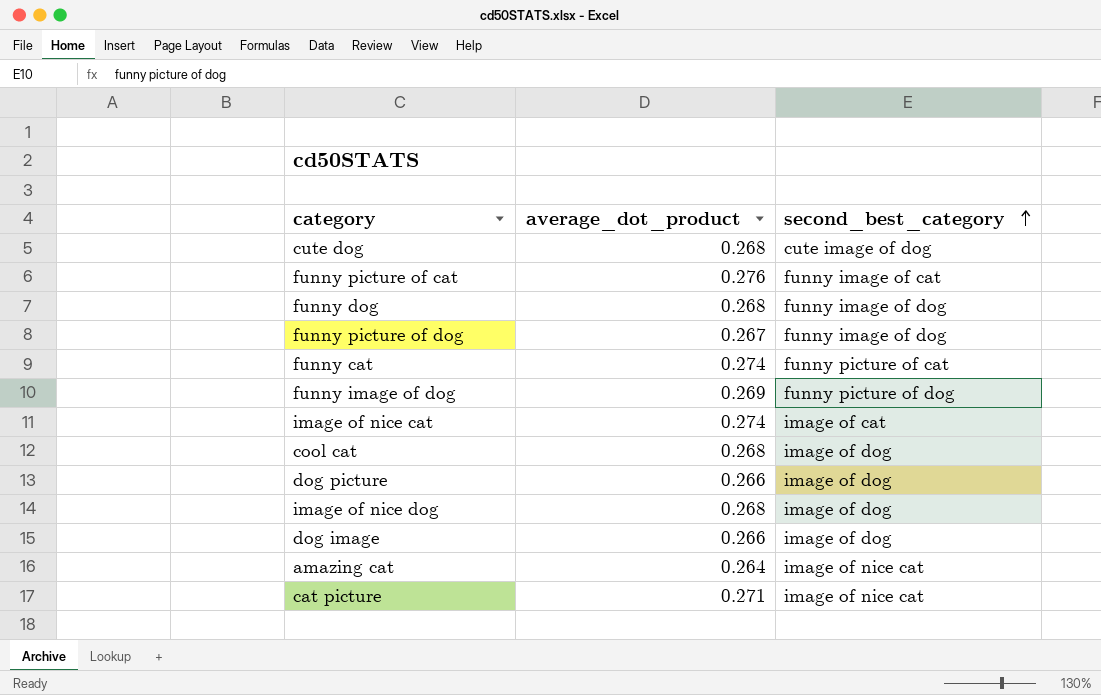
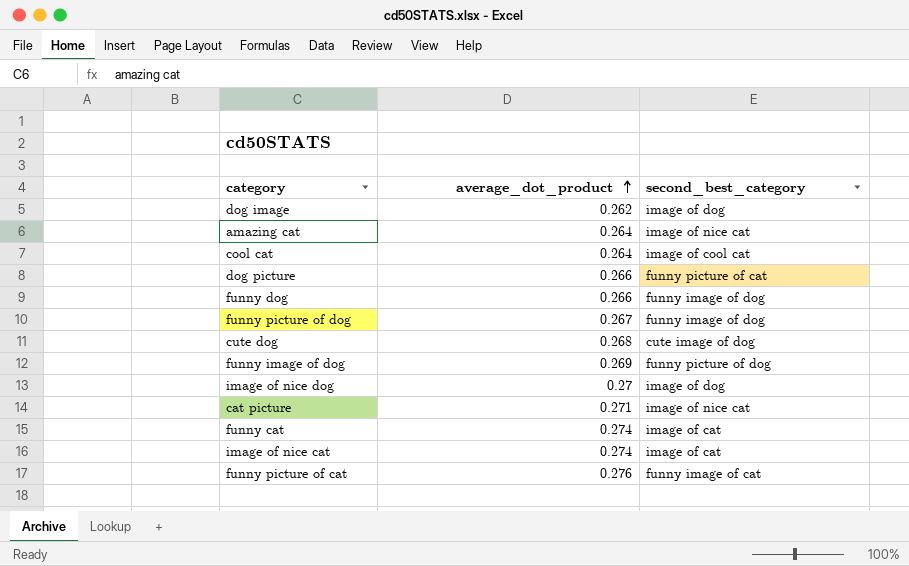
row order: second_best_category ascending -> average_dot_product ascending
dog image | average_dot_product: 0.266 -> 0.262
cool cat | average_dot_product: 0.268 -> 0.264
cool cat | second_best_category: image of dog -> image of cool cat
dog picture | second_best_category: image of dog -> funny picture of cat
funny dog | average_dot_product: 0.268 -> 0.266
image of nice dog | average_dot_product: 0.268 -> 0.27
funny cat | second_best_category: funny picture of cat -> image of cat

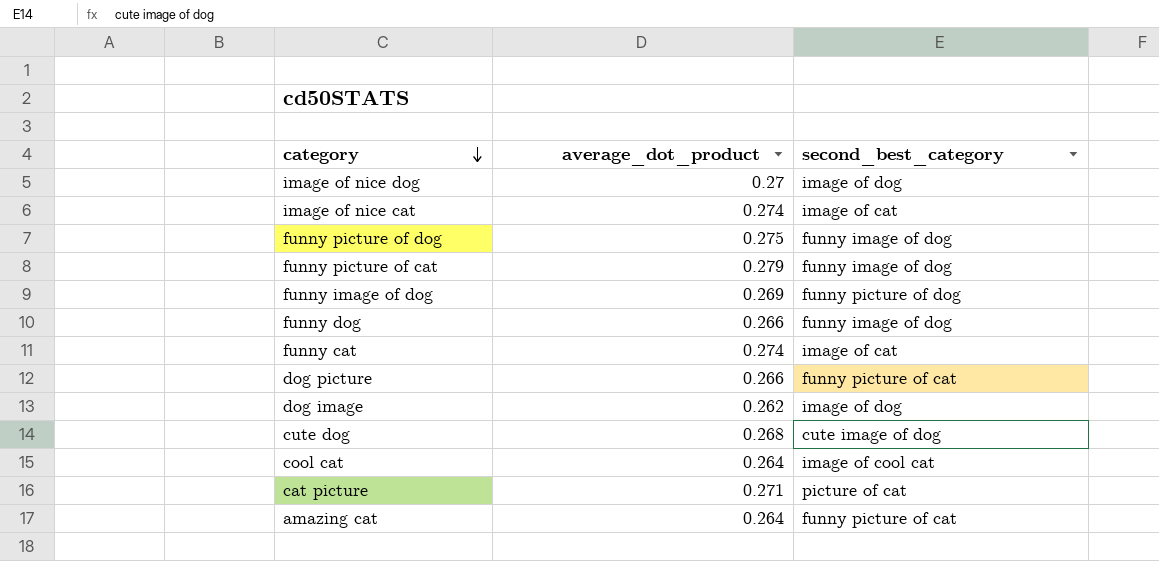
row order: average_dot_product ascending -> category descending
funny picture of dog | average_dot_product: 0.267 -> 0.275
funny picture of cat | average_dot_product: 0.276 -> 0.279
funny picture of cat | second_best_category: funny image of cat -> funny image of dog
cat picture | second_best_category: image of nice cat -> picture of cat
amazing cat | second_best_category: image of nice cat -> funny picture of cat

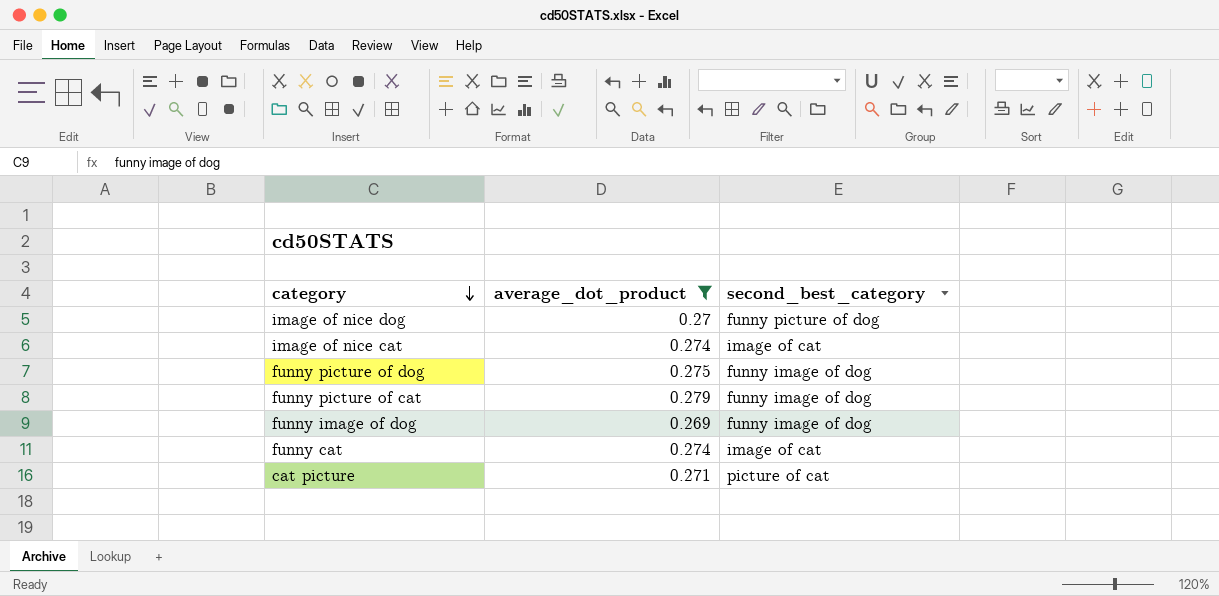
filter: none -> average_dot_product >= 0.269
image of nice dog | second_best_category: image of dog -> funny picture of dog
funny image of dog | second_best_category: funny picture of dog -> funny image of dog

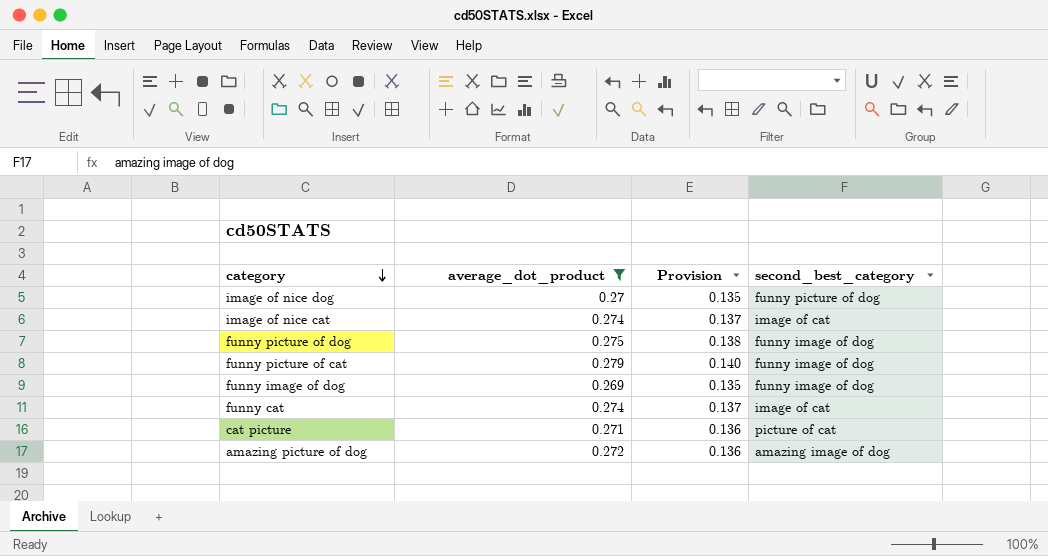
column Provision | formula: none -> [average_dot_product] * 0.5
row amazing picture of dog: none -> 0.272 | 0.136 | amazing image of dog

